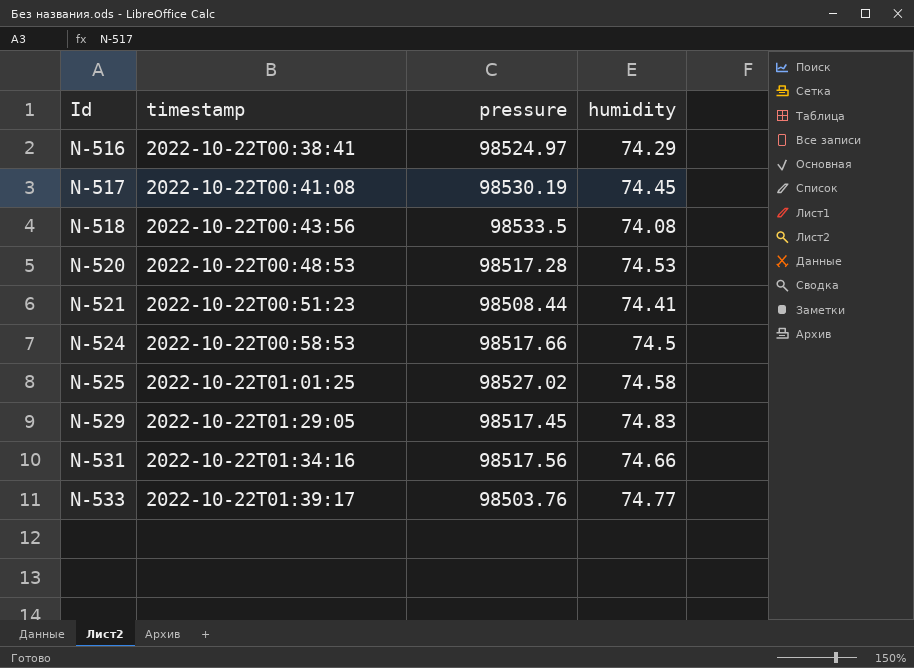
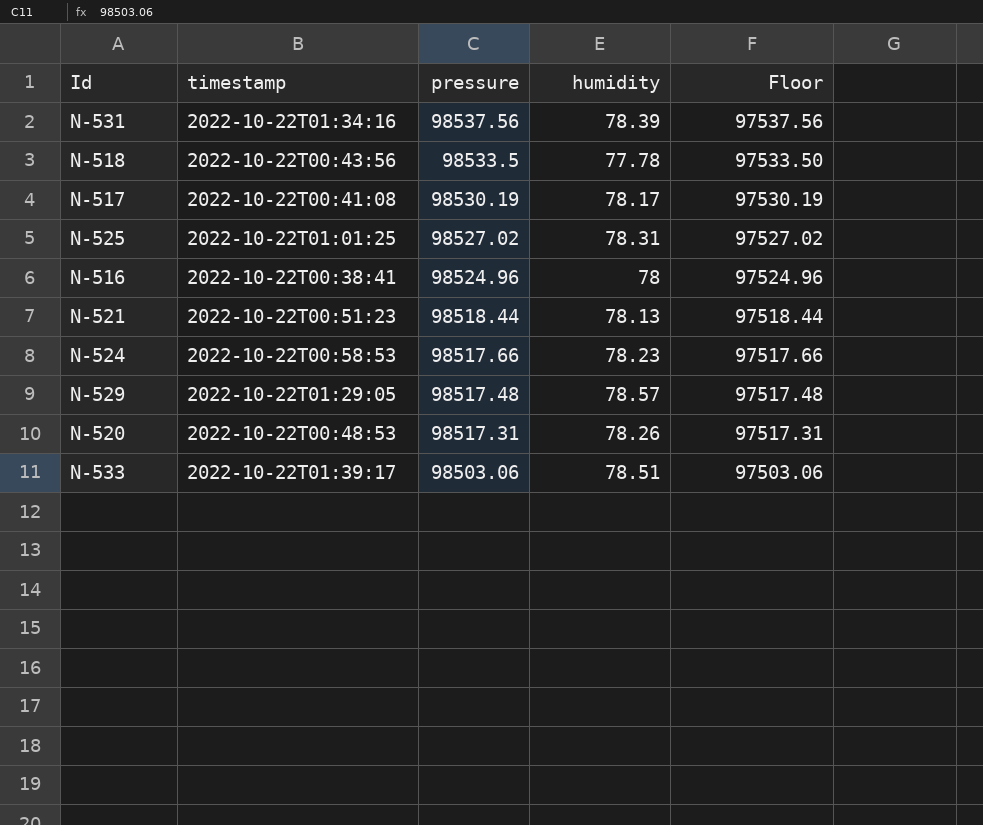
row order: Id ascending -> pressure descending
column Floor | formula: none -> [pressure] - 1000
N-531 | pressure: 98517.56 -> 98537.56
N-531 | humidity: 74.66 -> 78.39
N-518 | humidity: 74.08 -> 77.78
N-517 | humidity: 74.45 -> 78.17
N-525 | humidity: 74.58 -> 78.31
N-516 | pressure: 98524.97 -> 98524.96
N-516 | humidity: 74.29 -> 78
N-521 | pressure: 98508.44 -> 98518.44
N-521 | humidity: 74.41 -> 78.13
N-524 | humidity: 74.5 -> 78.23
N-529 | pressure: 98517.45 -> 98517.48
N-529 | humidity: 74.83 -> 78.57
N-520 | pressure: 98517.28 -> 98517.31
N-520 | humidity: 74.53 -> 78.26
N-533 | pressure: 98503.76 -> 98503.06
N-533 | humidity: 74.77 -> 78.51

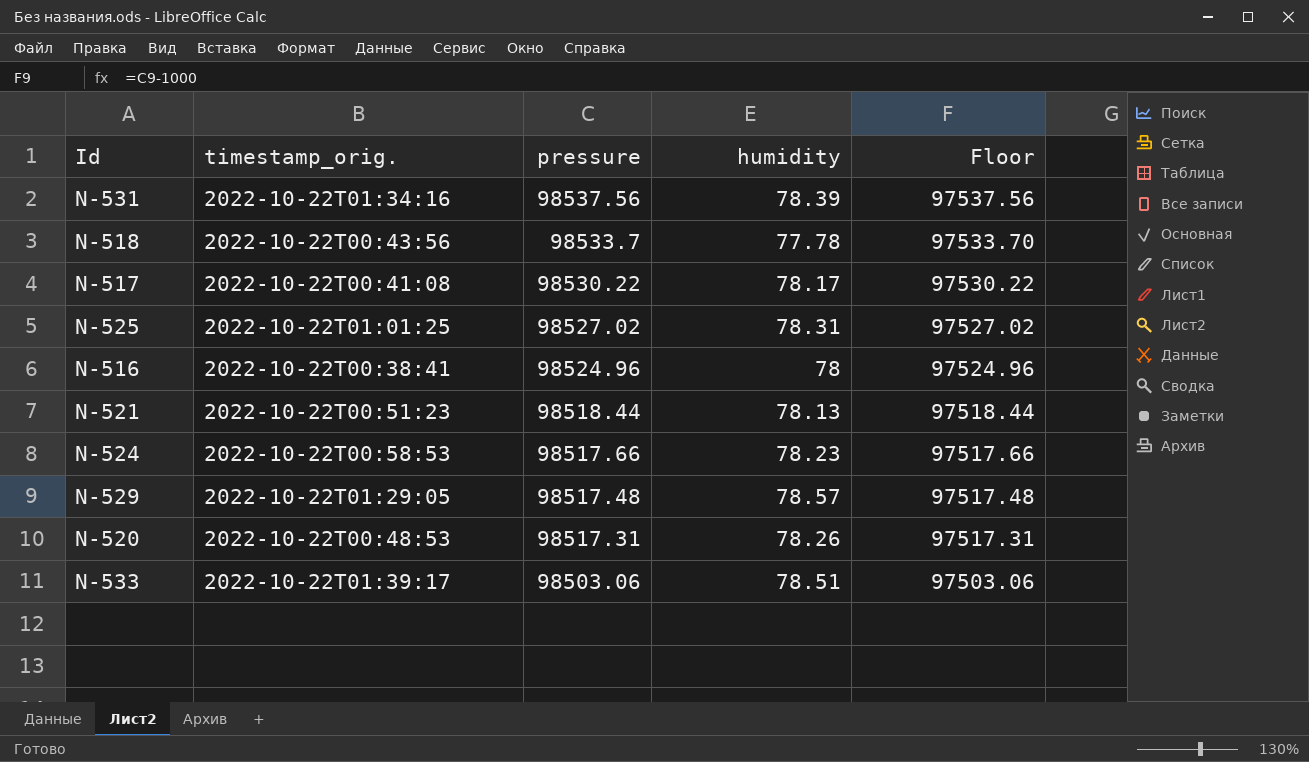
column name: timestamp -> timestamp_orig.
N-518 | pressure: 98533.5 -> 98533.7
N-518 | Floor: 97533.50 -> 97533.70
N-517 | pressure: 98530.19 -> 98530.22
N-517 | Floor: 97530.19 -> 97530.22

